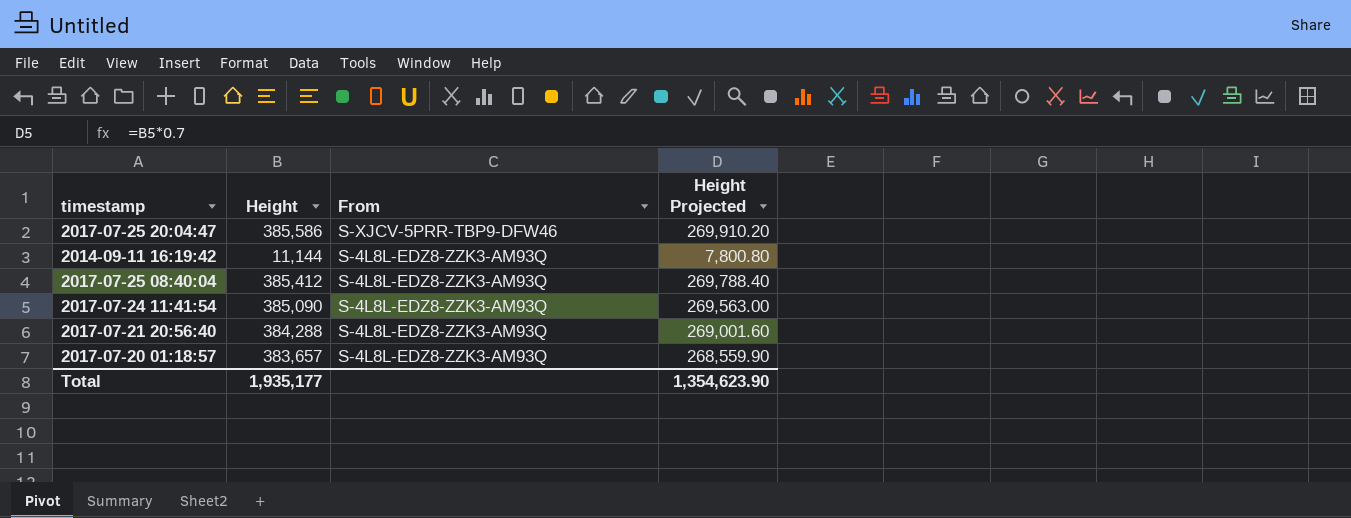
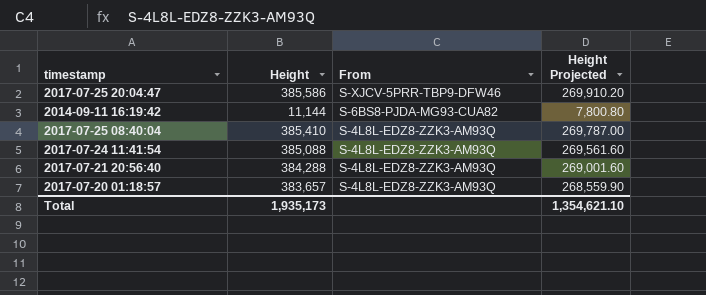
2014-09-11 16:19:42 | From: S-4L8L-EDZ8-ZZK3-AM93Q -> S-6BS8-PJDA-MG93-CUA82
2017-07-25 08:40:04 | Height: 385,412 -> 385,410
2017-07-25 08:40:04 | Height Projected: 269,788.40 -> 269,787.00
2017-07-24 11:41:54 | Height: 385,090 -> 385,088
2017-07-24 11:41:54 | Height Projected: 269,563.00 -> 269,561.60
Total | Height: 1,935,177 -> 1,935,173
Total | Height Projected: 1,354,623.90 -> 1,354,621.10

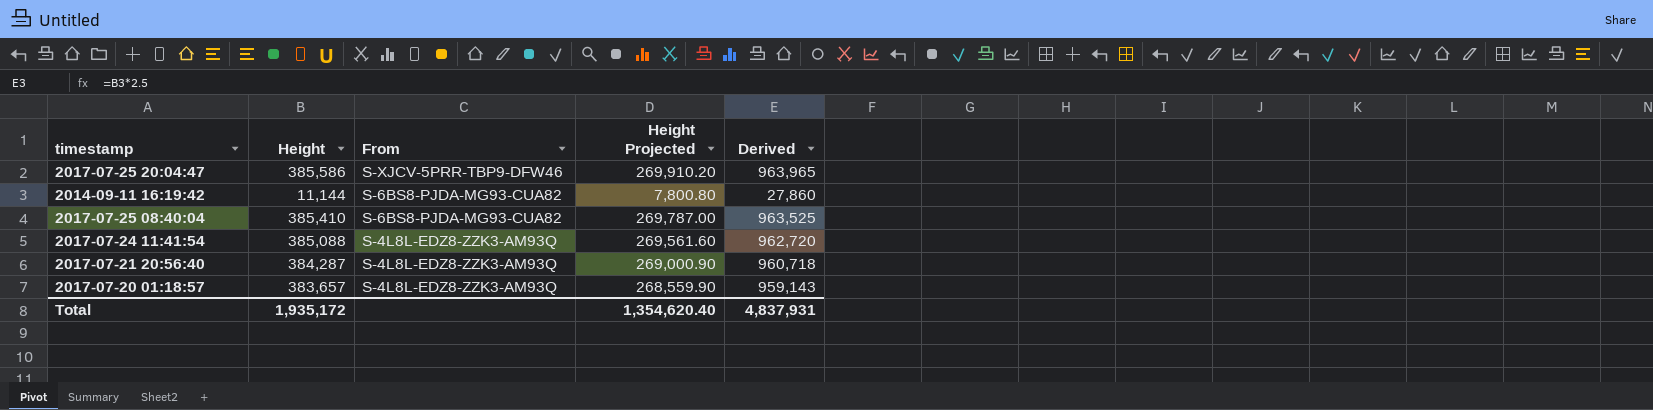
column Derived | formula: none -> [Height] * 2.5
2017-07-25 08:40:04 | From: S-4L8L-EDZ8-ZZK3-AM93Q -> S-6BS8-PJDA-MG93-CUA82
2017-07-21 20:56:40 | Height: 384,288 -> 384,287
2017-07-21 20:56:40 | Height Projected: 269,001.60 -> 269,000.90
Total | Height: 1,935,173 -> 1,935,172
Total | Height Projected: 1,354,621.10 -> 1,354,620.40

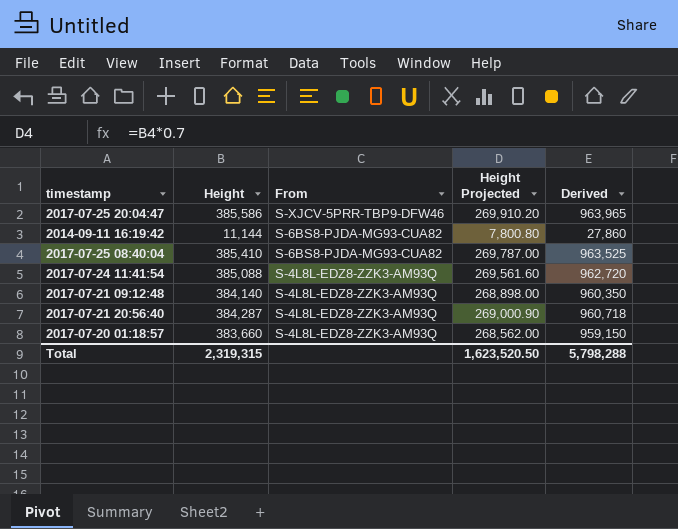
row 2017-07-21 09:12:48: none -> 384,140 | S-4L8L-EDZ8-ZZK3-AM93Q | 268,898.00 | 960,350
2017-07-20 01:18:57 | Height: 383,657 -> 383,660
2017-07-20 01:18:57 | Height Projected: 268,559.90 -> 268,562.00
2017-07-20 01:18:57 | Derived: 959,143 -> 959,150
Total | Height: 1,935,172 -> 2,319,315
Total | Height Projected: 1,354,620.40 -> 1,623,520.50
Total | Derived: 4,837,931 -> 5,798,288

